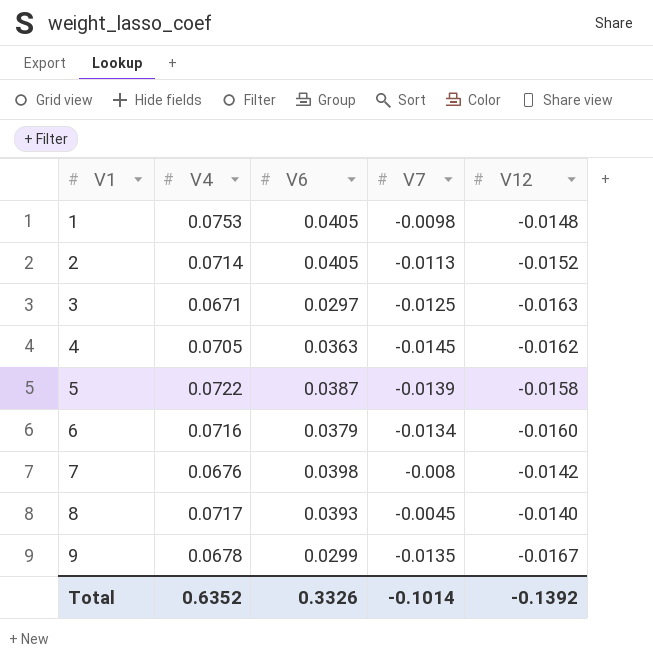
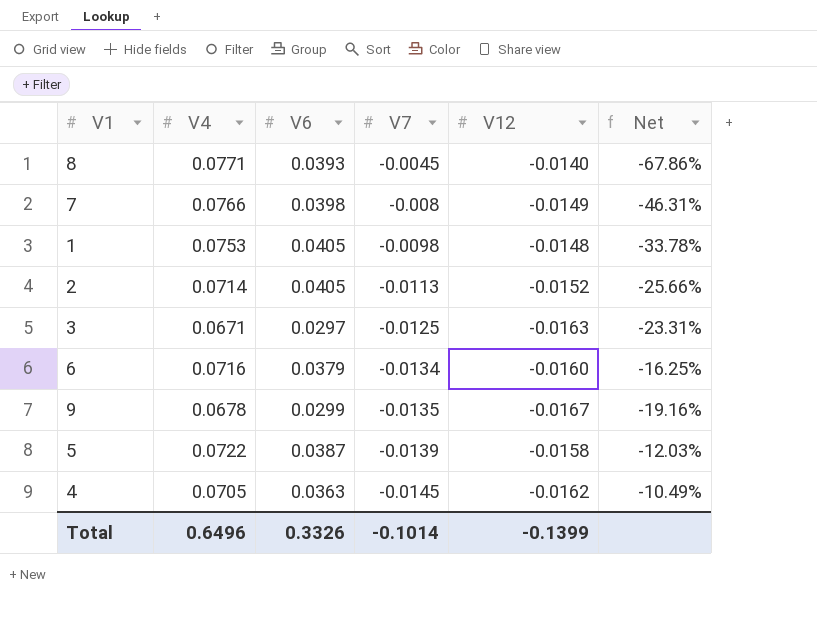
row order: V1 ascending -> V7 descending
column Net | formula: none -> ([V7] - [V12]) / [V12]
8 | V4: 0.0717 -> 0.0771
7 | V4: 0.0676 -> 0.0766
7 | V12: -0.0142 -> -0.0149
Total | V4: 0.6352 -> 0.6496
Total | V12: -0.1392 -> -0.1399

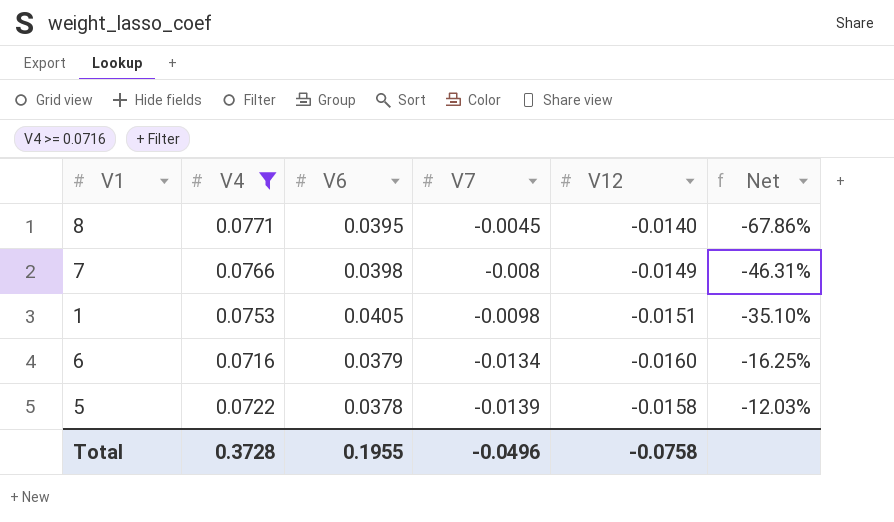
filter: none -> V4 >= 0.0716
8 | V6: 0.0393 -> 0.0395
1 | V12: -0.0148 -> -0.0151
1 | Net: -33.78% -> -35.10%
5 | V6: 0.0387 -> 0.0378
Total | V4: 0.6496 -> 0.3728
Total | V6: 0.3326 -> 0.1955
Total | V7: -0.1014 -> -0.0496
Total | V12: -0.1399 -> -0.0758

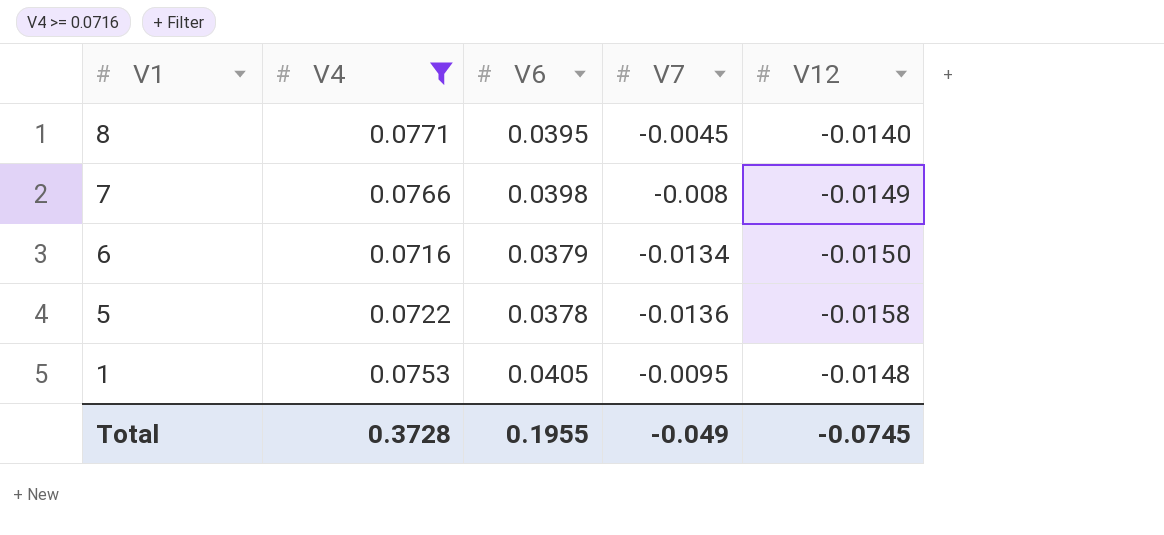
row order: V7 descending -> V1 descending
column Net | formula: ([V7] - [V12]) / [V12] -> none
6 | V12: -0.0160 -> -0.0150
5 | V7: -0.0139 -> -0.0136
1 | V7: -0.0098 -> -0.0095
1 | V12: -0.0151 -> -0.0148
Total | V7: -0.0496 -> -0.049
Total | V12: -0.0758 -> -0.0745

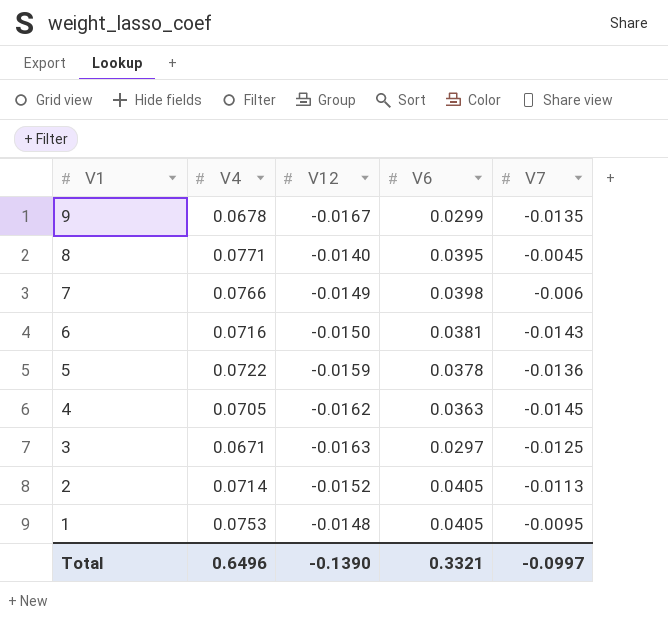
filter: V4 >= 0.0716 -> none
column V12 | position: 5 -> 3
7 | V7: -0.008 -> -0.006
6 | V6: 0.0379 -> 0.0381
6 | V7: -0.0134 -> -0.0143
5 | V12: -0.0158 -> -0.0159
Total | V4: 0.3728 -> 0.6496
Total | V12: -0.0745 -> -0.1390
Total | V6: 0.1955 -> 0.3321
Total | V7: -0.049 -> -0.0997

